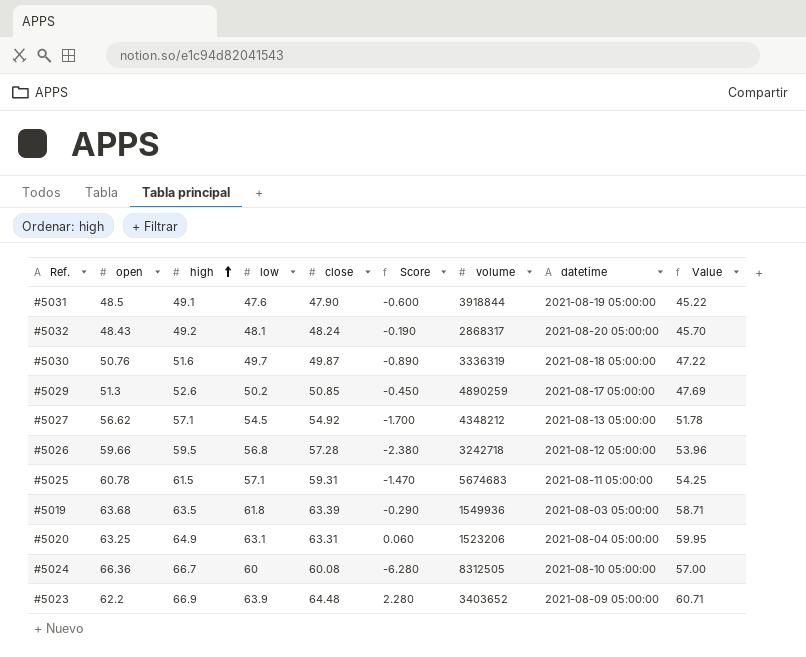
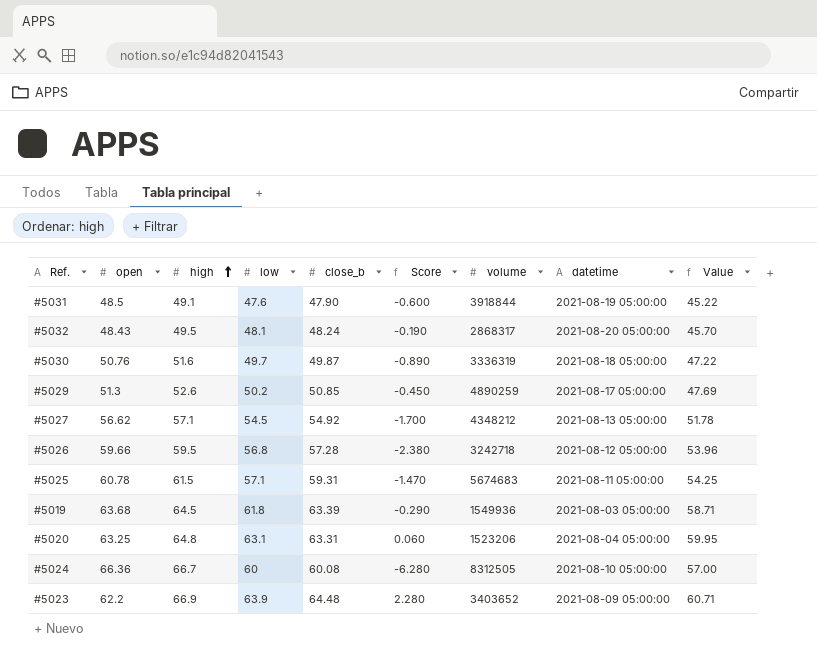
column name: close -> close_b
#5032 | high: 49.2 -> 49.5
#5019 | high: 63.5 -> 64.5
#5020 | high: 64.9 -> 64.8

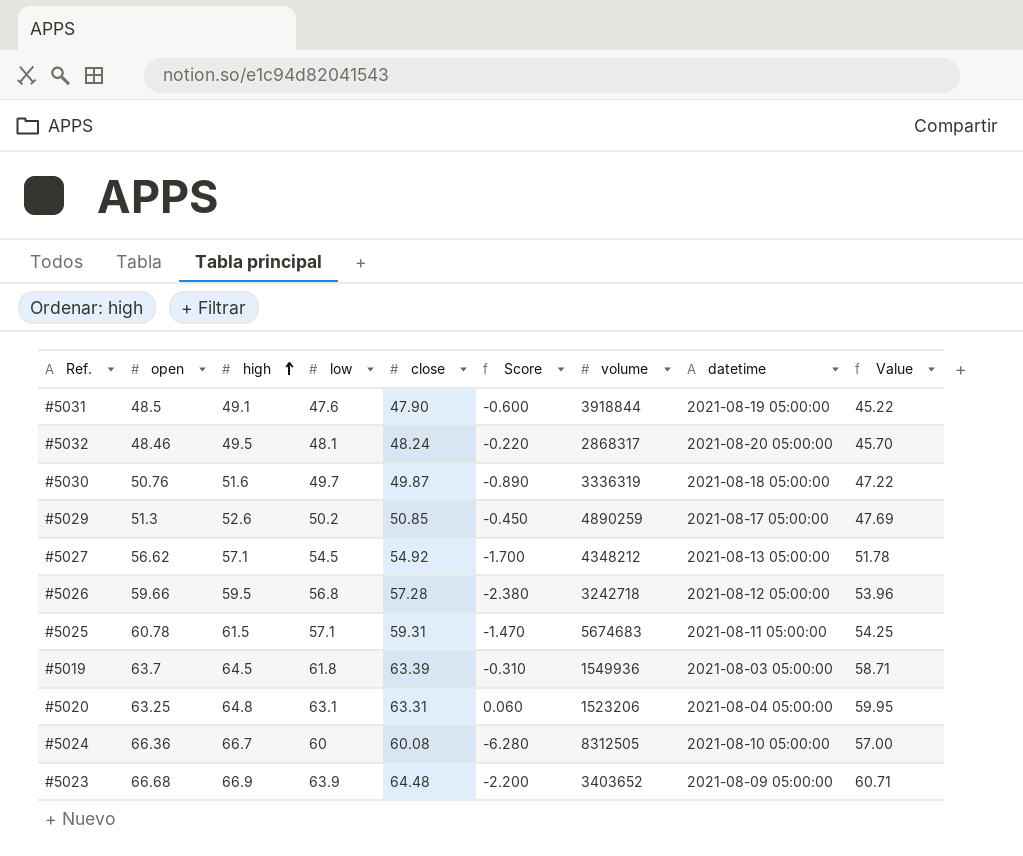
column name: close_b -> close
#5032 | open: 48.43 -> 48.46
#5032 | Score: -0.190 -> -0.220
#5019 | open: 63.68 -> 63.7
#5019 | Score: -0.290 -> -0.310
#5023 | open: 62.2 -> 66.68
#5023 | Score: 2.280 -> -2.200

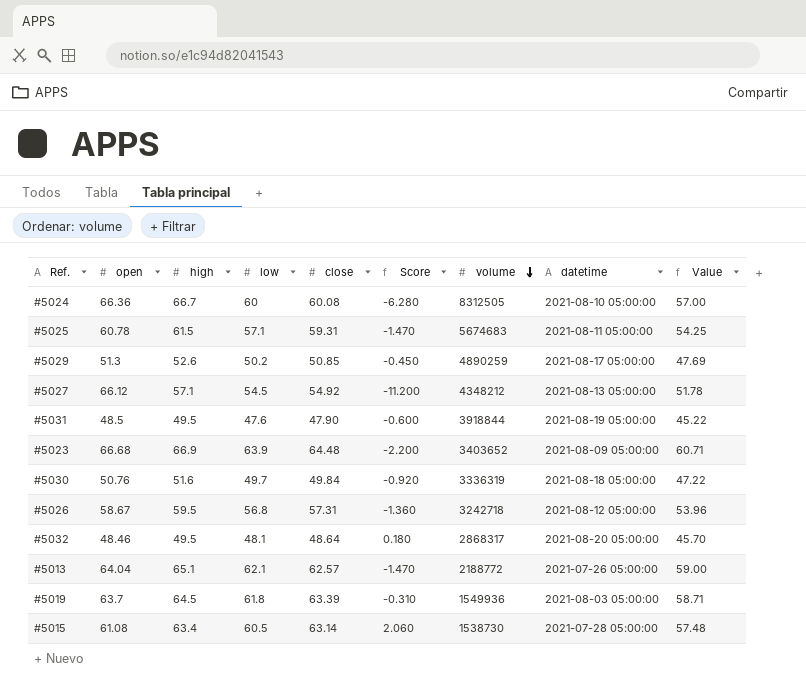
row order: high ascending -> volume descending
row #5020: 63.25 | 64.8 | 63.1 | 63.31 | 0.060 | 1523206 | 2021-08-04 05:00:00 | 59.95 -> none
#5027 | open: 56.62 -> 66.12
#5027 | Score: -1.700 -> -11.200
#5031 | high: 49.1 -> 49.5
#5030 | close: 49.87 -> 49.84
#5030 | Score: -0.890 -> -0.920
#5026 | open: 59.66 -> 58.67
#5026 | close: 57.28 -> 57.31
#5026 | Score: -2.380 -> -1.360
#5032 | close: 48.24 -> 48.64
#5032 | Score: -0.220 -> 0.180
row #5013: none -> 64.04 | 65.1 | 62.1 | 62.57 | -1.470 | 2188772 | 2021-07-26 05:00:00 | 59.00
row #5015: none -> 61.08 | 63.4 | 60.5 | 63.14 | 2.060 | 1538730 | 2021-07-28 05:00:00 | 57.48

